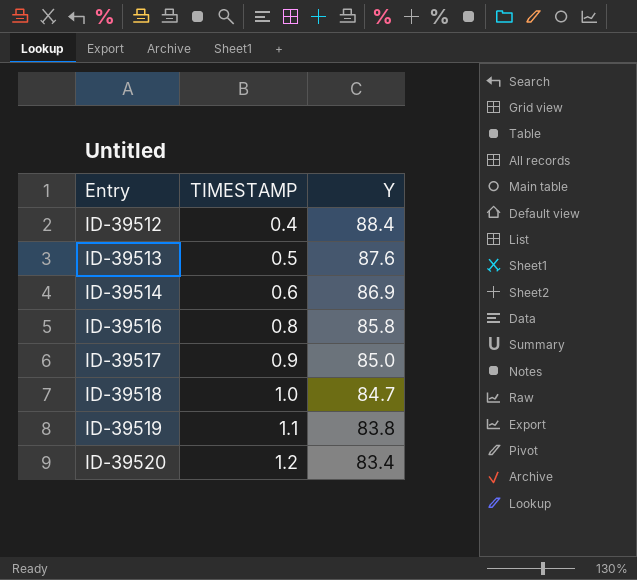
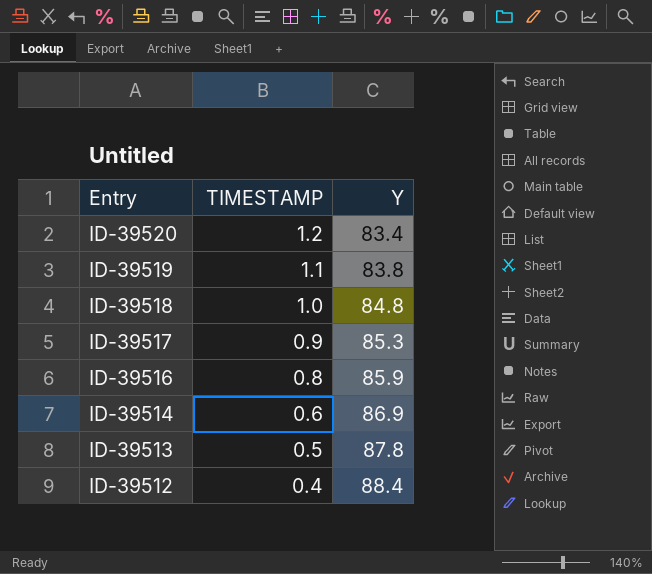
row order: Entry ascending -> Entry descending
ID-39518 | Y: 84.7 -> 84.8
ID-39517 | Y: 85.0 -> 85.3
ID-39516 | Y: 85.8 -> 85.9
ID-39513 | Y: 87.6 -> 87.8

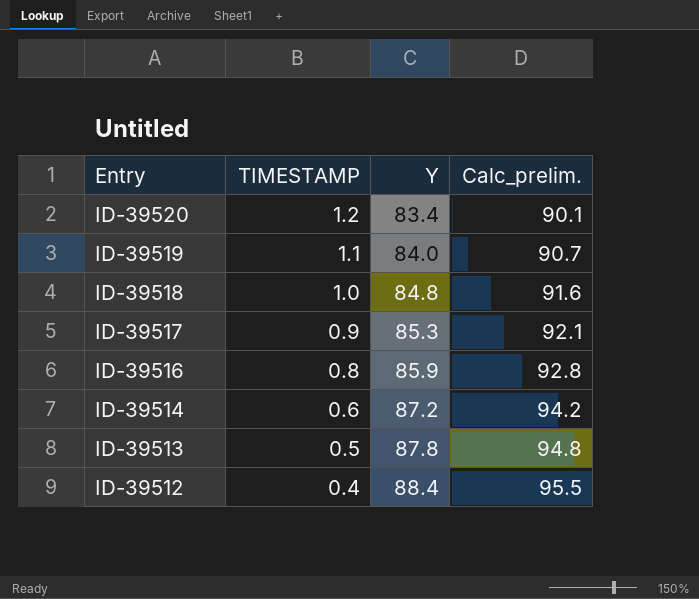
column Calc_prelim. | formula: none -> [Y] * 1.08
ID-39519 | Y: 83.8 -> 84.0
ID-39514 | Y: 86.9 -> 87.2

